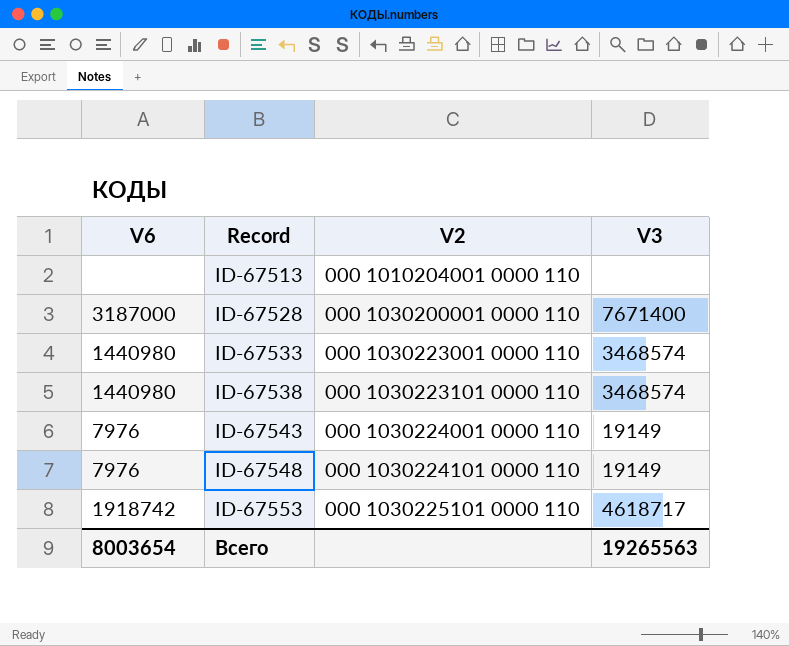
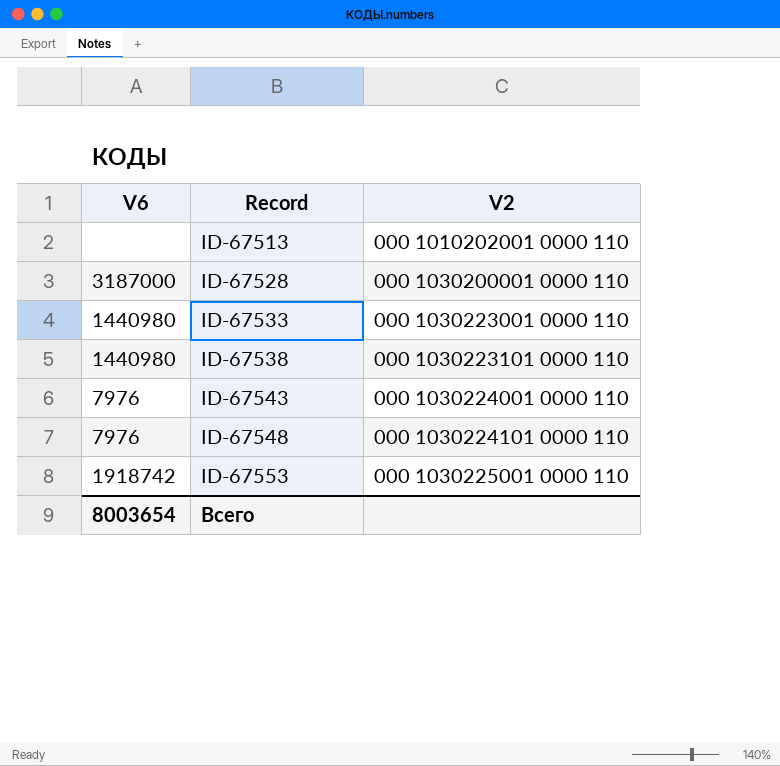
column V3 | position: 4 -> none
ID-67513 | V2: 000 1010204001 0000 110 -> 000 1010202001 0000 110
ID-67553 | V2: 000 1030225101 0000 110 -> 000 1030225001 0000 110

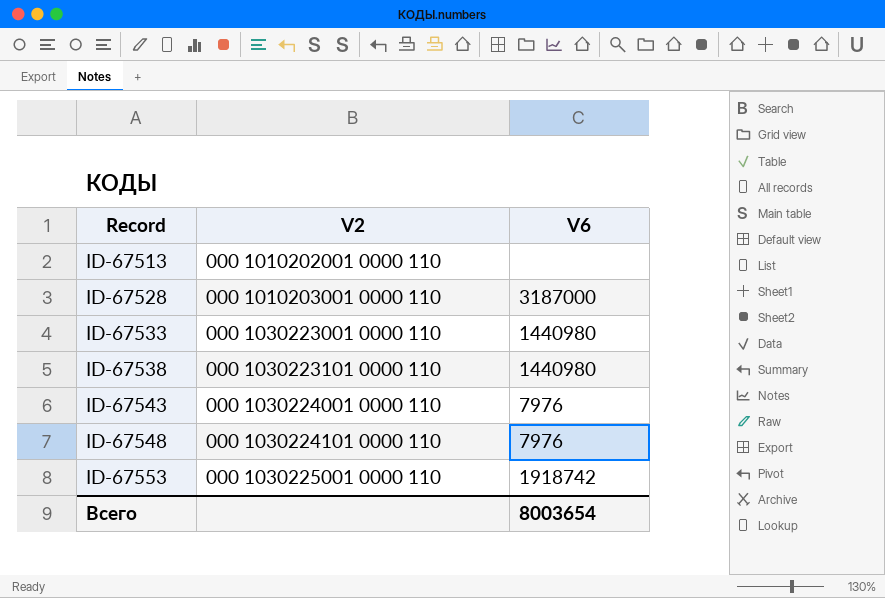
column V6 | position: 1 -> 3
ID-67528 | V2: 000 1030200001 0000 110 -> 000 1010203001 0000 110

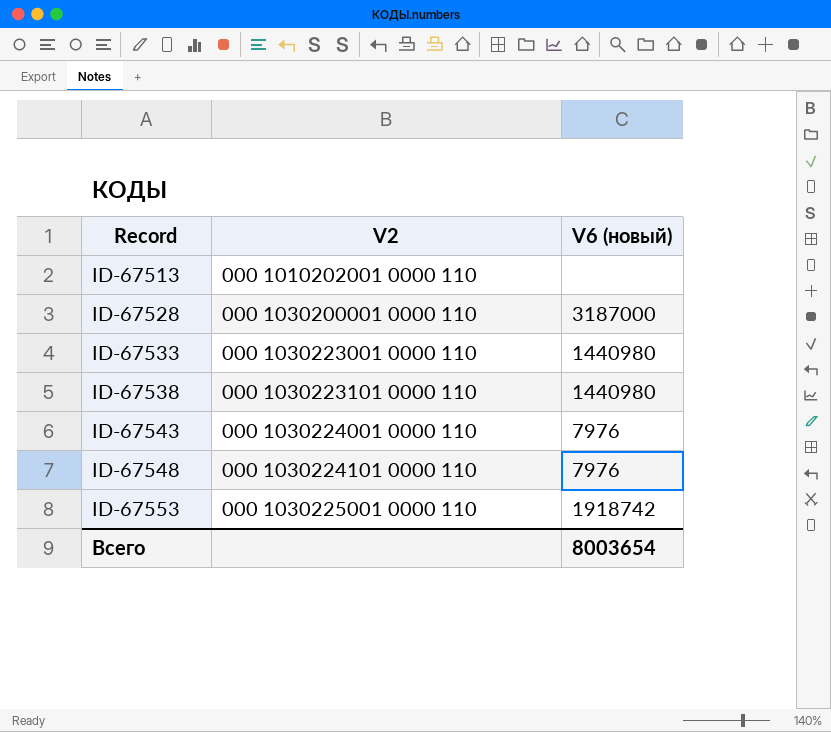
column name: V6 -> V6 (новый)
ID-67528 | V2: 000 1010203001 0000 110 -> 000 1030200001 0000 110

